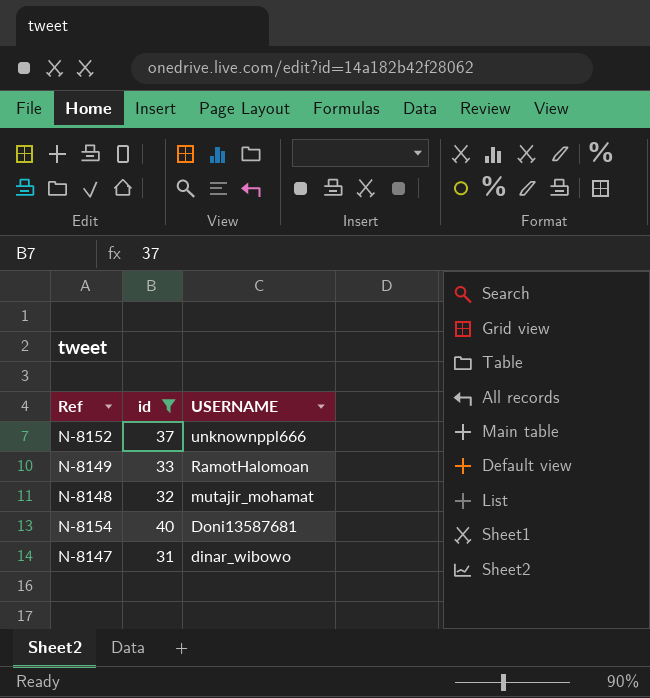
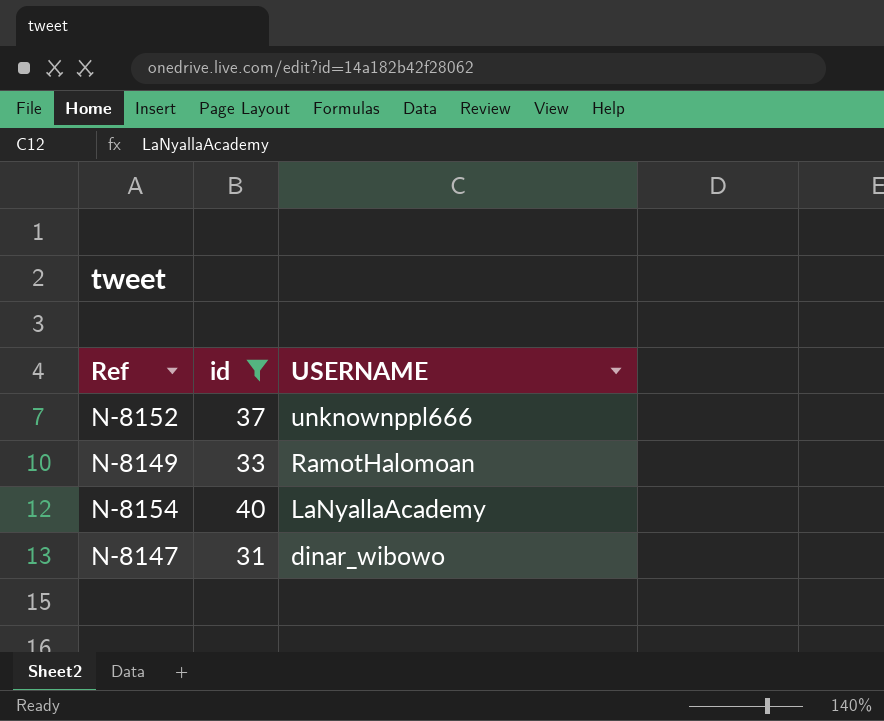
row N-8148: 32 | mutajir_mohamat -> none
N-8154 | USERNAME: Doni13587681 -> LaNyallaAcademy

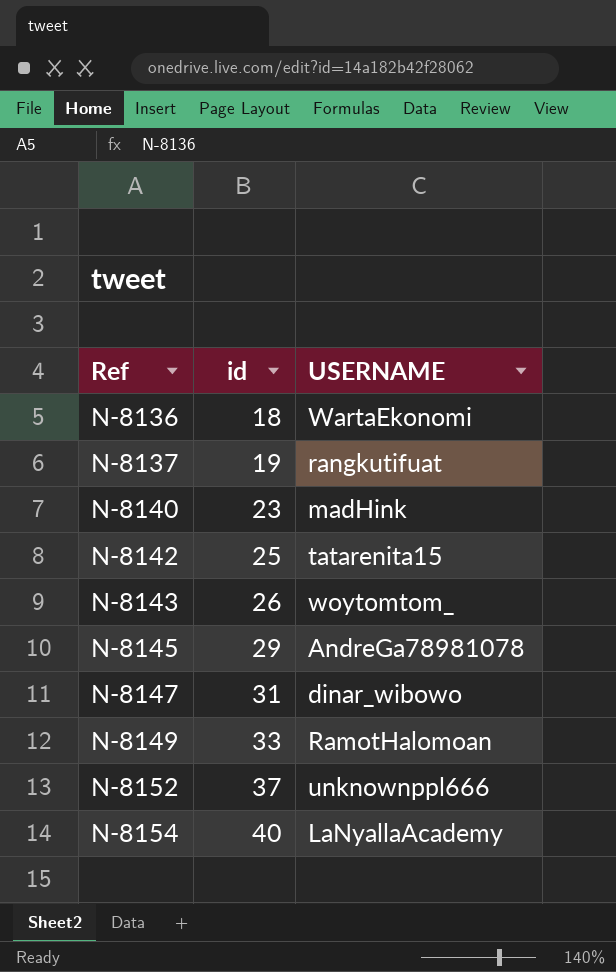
filter: id >= 31 -> none
row order: USERNAME descending -> Ref ascending

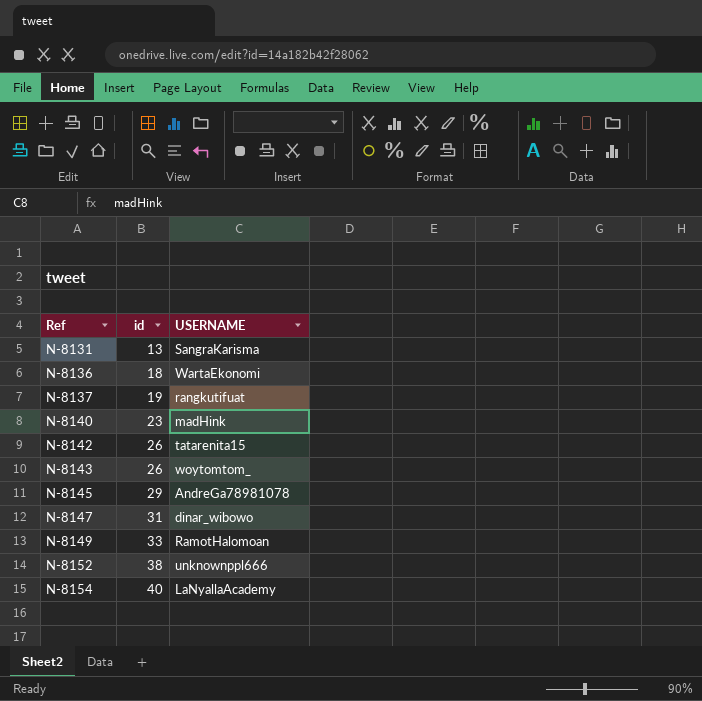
row N-8131: none -> 13 | SangraKarisma
N-8142 | id: 25 -> 26
N-8152 | id: 37 -> 38

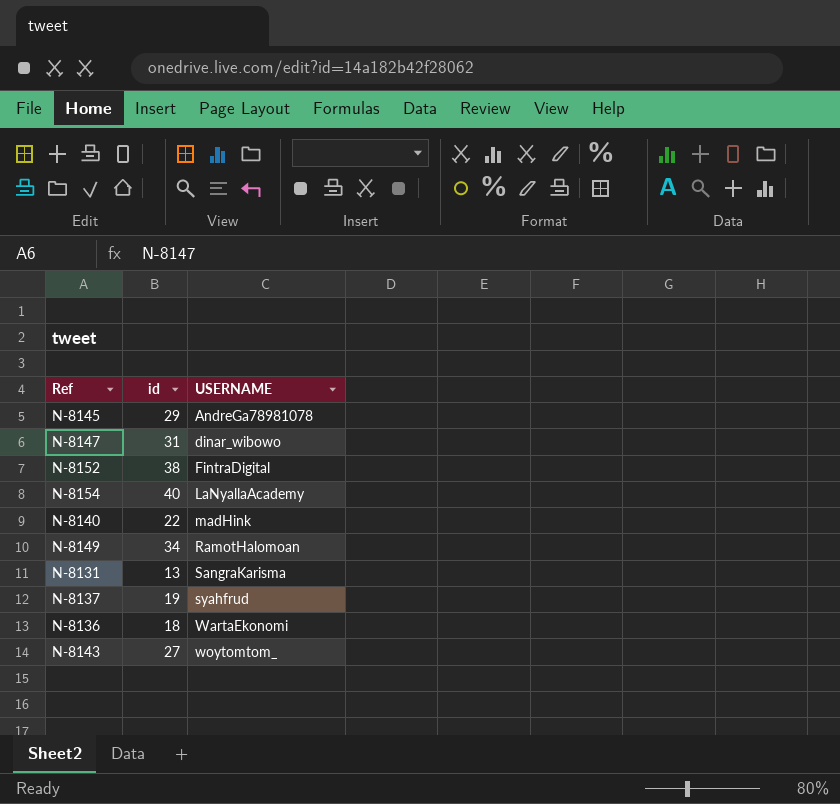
row order: Ref ascending -> USERNAME ascending
row N-8142: 26 | tatarenita15 -> none
N-8152 | USERNAME: unknownppl666 -> FintraDigital
N-8140 | id: 23 -> 22
N-8149 | id: 33 -> 34
N-8137 | USERNAME: rangkutifuat -> syahfrud
N-8143 | id: 26 -> 27

